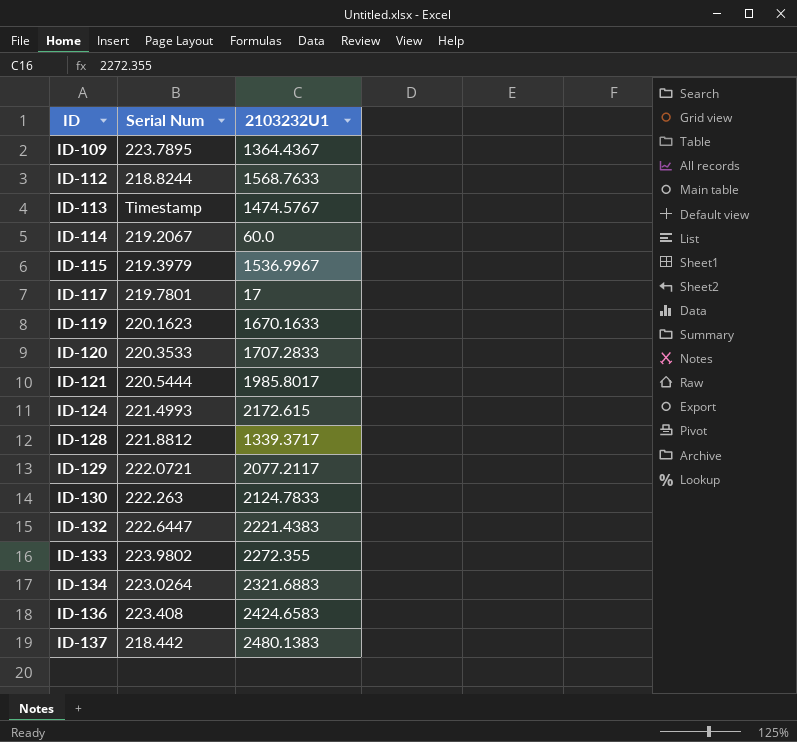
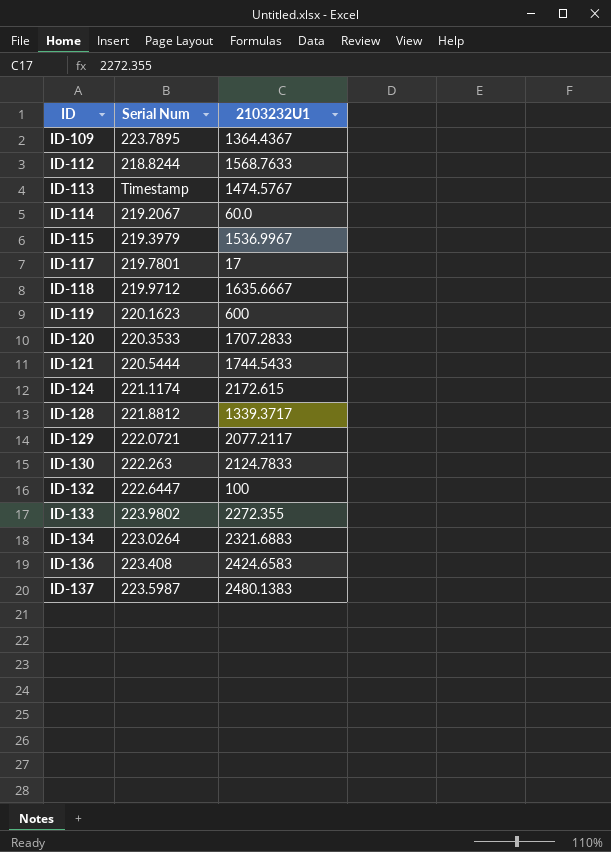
row ID-118: none -> 219.9712 | 1635.6667
ID-119 | 2103232U1: 1670.1633 -> 600
ID-121 | 2103232U1: 1985.8017 -> 1744.5433
ID-124 | Serial Num: 221.4993 -> 221.1174
ID-132 | 2103232U1: 2221.4383 -> 100
ID-137 | Serial Num: 218.442 -> 223.5987

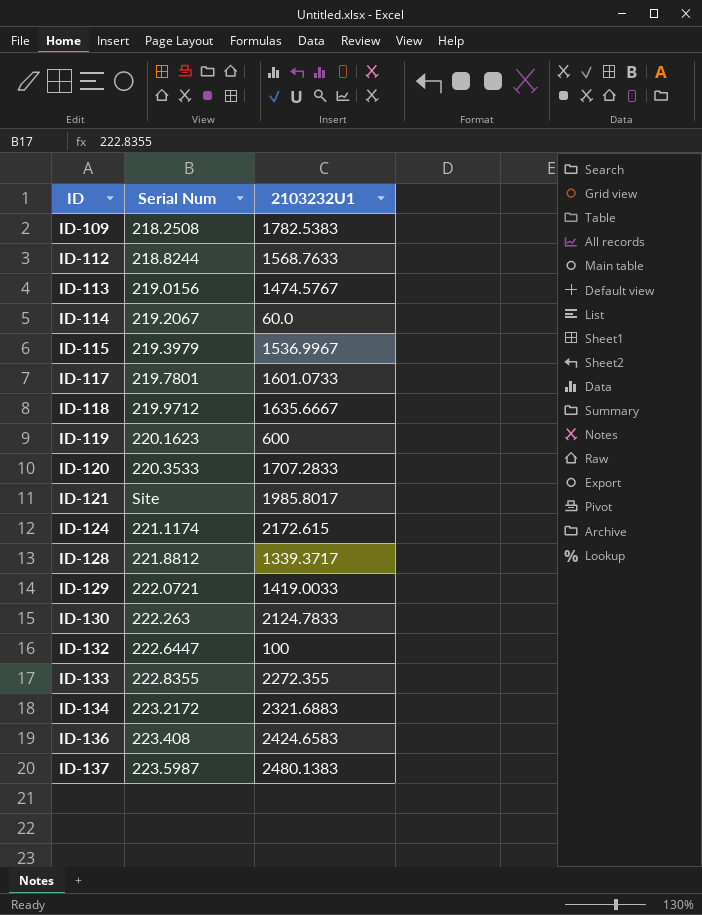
ID-109 | Serial Num: 223.7895 -> 218.2508
ID-109 | 2103232U1: 1364.4367 -> 1782.5383
ID-113 | Serial Num: Timestamp -> 219.0156
ID-117 | 2103232U1: 17 -> 1601.0733
ID-121 | Serial Num: 220.5444 -> Site
ID-121 | 2103232U1: 1744.5433 -> 1985.8017
ID-129 | 2103232U1: 2077.2117 -> 1419.0033
ID-133 | Serial Num: 223.9802 -> 222.8355
ID-134 | Serial Num: 223.0264 -> 223.2172

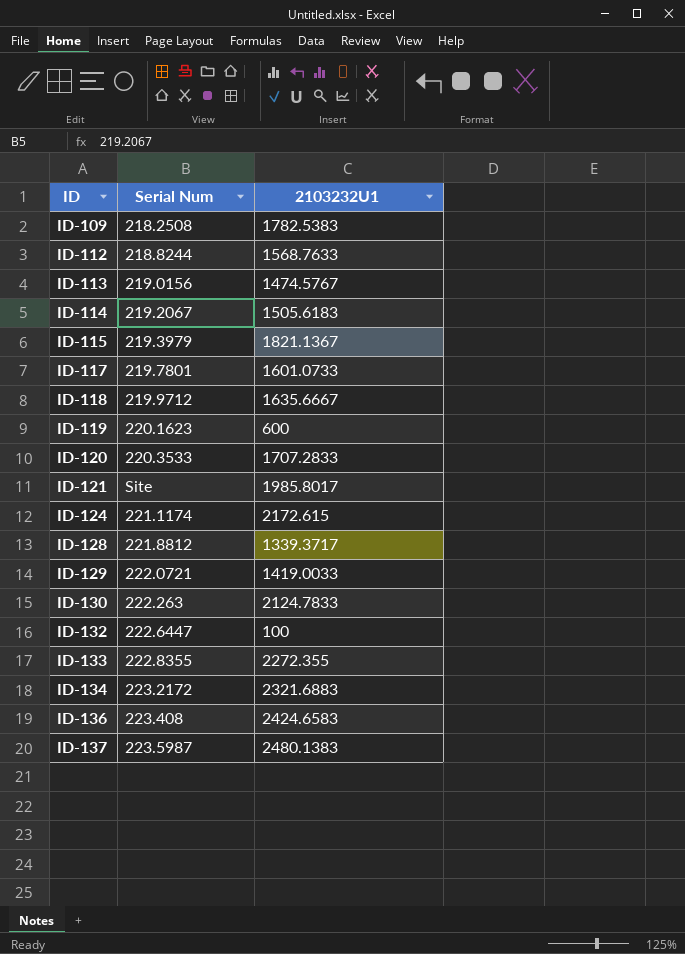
ID-114 | 2103232U1: 60.0 -> 1505.6183
ID-115 | 2103232U1: 1536.9967 -> 1821.1367

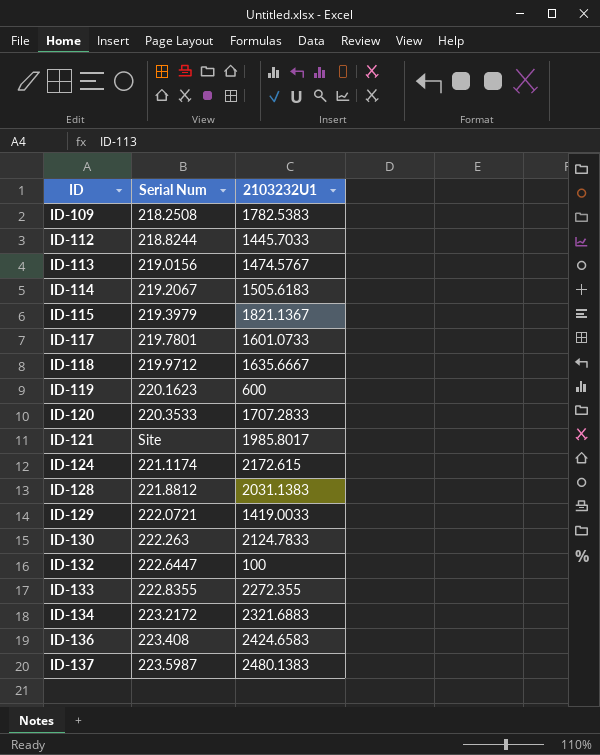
ID-112 | 2103232U1: 1568.7633 -> 1445.7033
ID-128 | 2103232U1: 1339.3717 -> 2031.1383

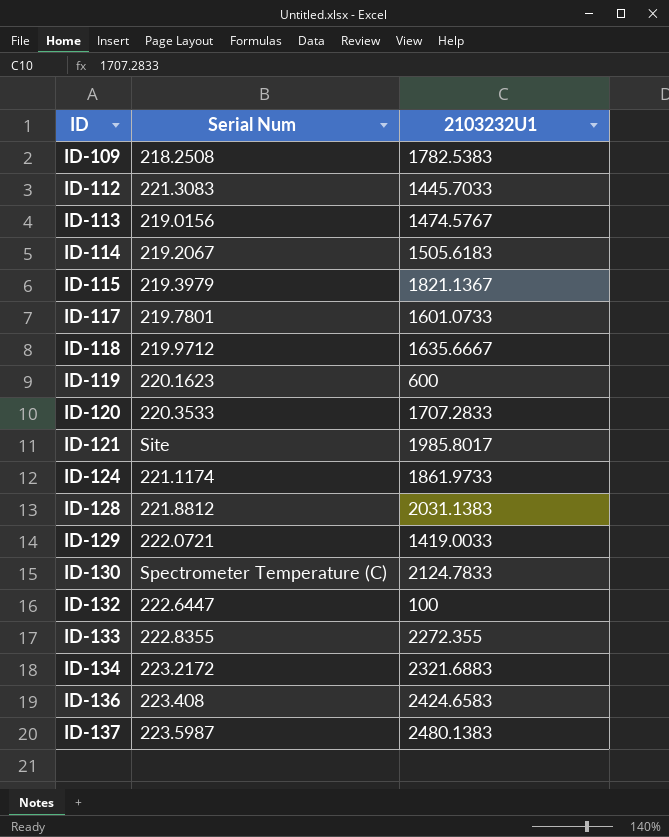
ID-112 | Serial Num: 218.8244 -> 221.3083
ID-124 | 2103232U1: 2172.615 -> 1861.9733
ID-130 | Serial Num: 222.263 -> Spectrometer Temperature (C)

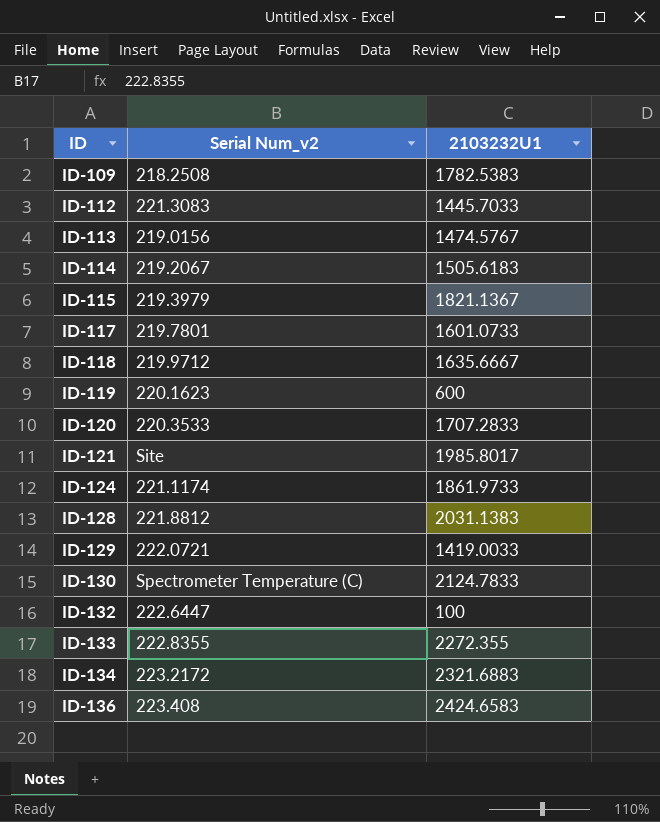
column name: Serial Num -> Serial Num_v2
row ID-137: 223.5987 | 2480.1383 -> none

